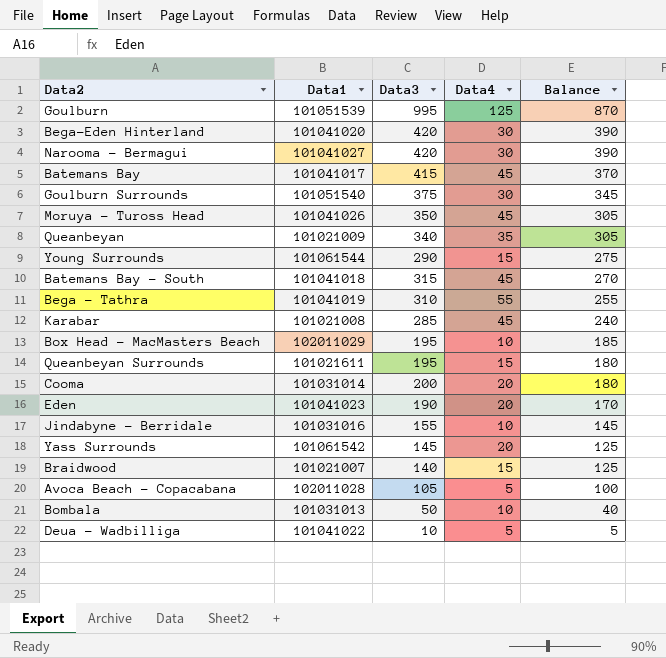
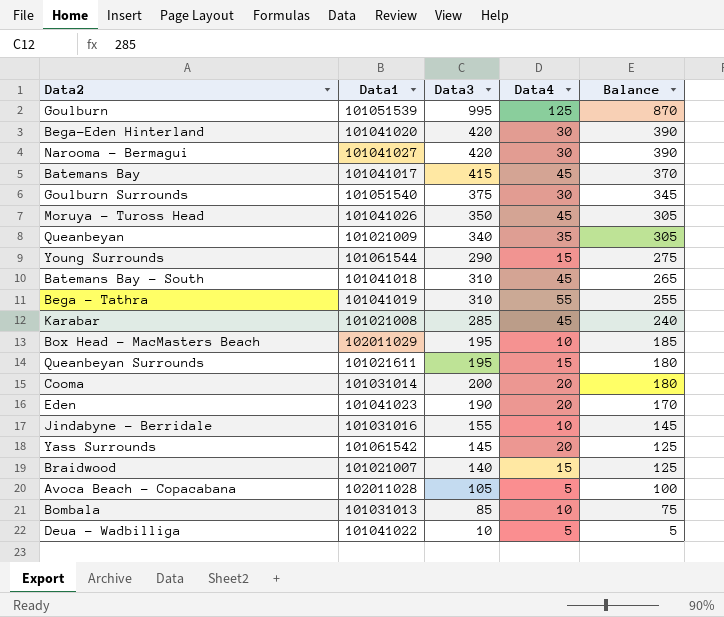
Batemans Bay - South | Data3: 315 -> 310
Batemans Bay - South | Balance: 270 -> 265
Bombala | Data3: 50 -> 85
Bombala | Balance: 40 -> 75

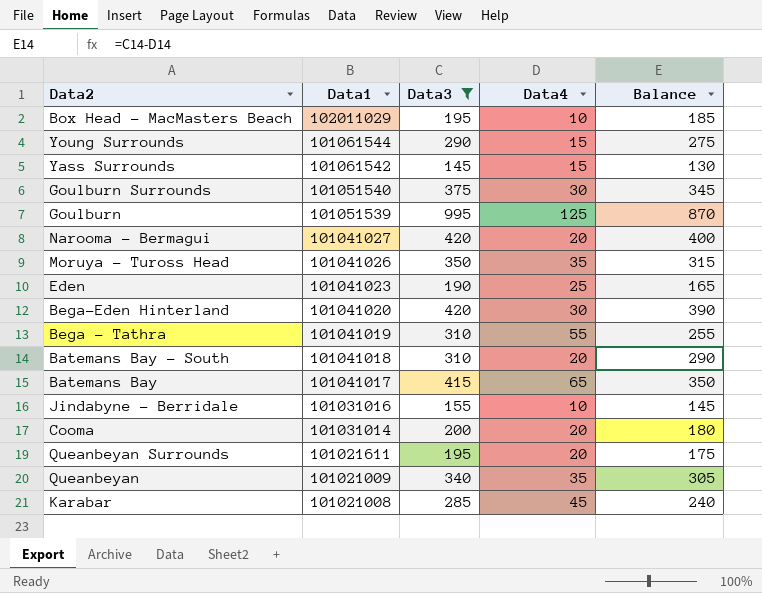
filter: none -> Data3 >= 145
row order: Balance descending -> Data1 descending
Yass Surrounds | Data4: 20 -> 15
Yass Surrounds | Balance: 125 -> 130
Narooma - Bermagui | Data4: 30 -> 20
Narooma - Bermagui | Balance: 390 -> 400
Moruya - Tuross Head | Data4: 45 -> 35
Moruya - Tuross Head | Balance: 305 -> 315
Eden | Data4: 20 -> 25
Eden | Balance: 170 -> 165
Batemans Bay - South | Data4: 45 -> 20
Batemans Bay - South | Balance: 265 -> 290
Batemans Bay | Data4: 45 -> 65
Batemans Bay | Balance: 370 -> 350
Queanbeyan Surrounds | Data4: 15 -> 20
Queanbeyan Surrounds | Balance: 180 -> 175

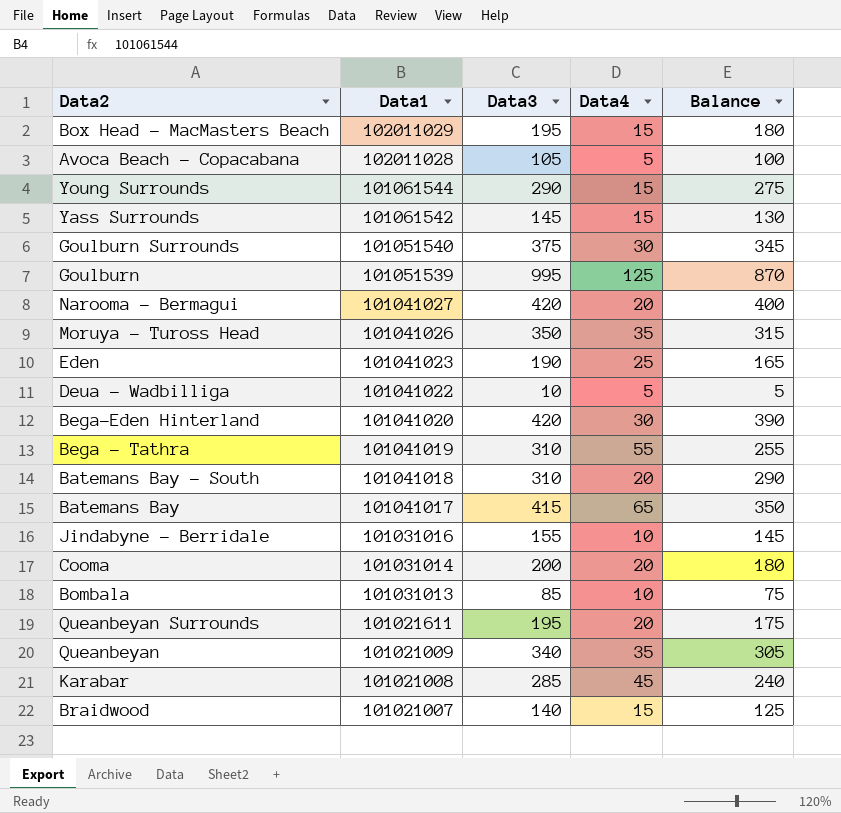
filter: Data3 >= 145 -> none
Box Head - MacMasters Beach | Data4: 10 -> 15
Box Head - MacMasters Beach | Balance: 185 -> 180

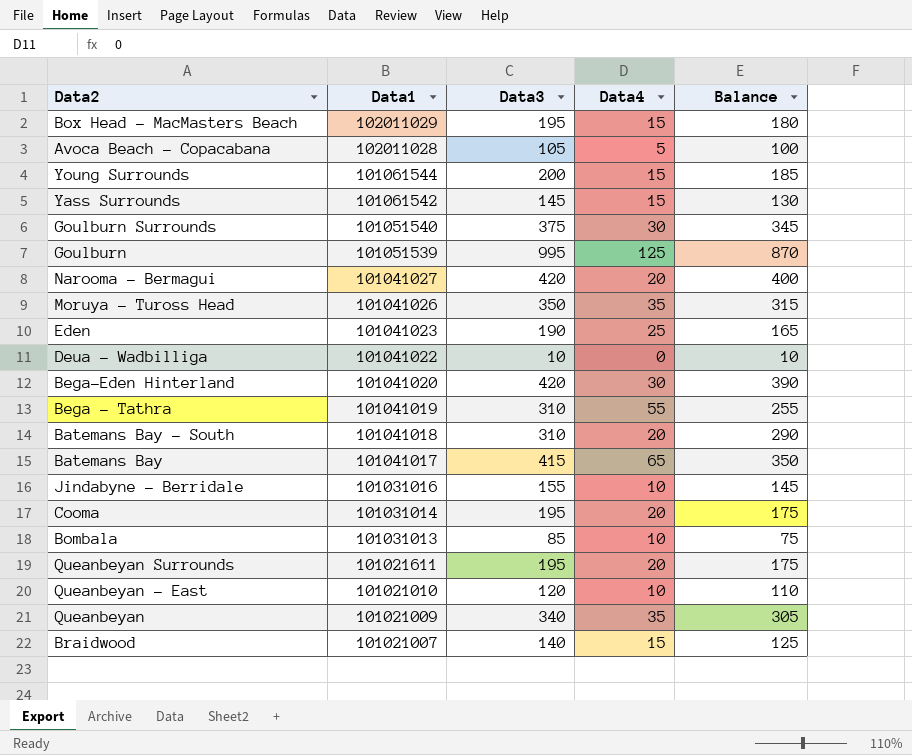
row Karabar: 101021008 | 285 | 45 | 240 -> none
Young Surrounds | Data3: 290 -> 200
Young Surrounds | Balance: 275 -> 185
Deua - Wadbilliga | Data4: 5 -> 0
Deua - Wadbilliga | Balance: 5 -> 10
Cooma | Data3: 200 -> 195
Cooma | Balance: 180 -> 175
row Queanbeyan - East: none -> 101021010 | 120 | 10 | 110

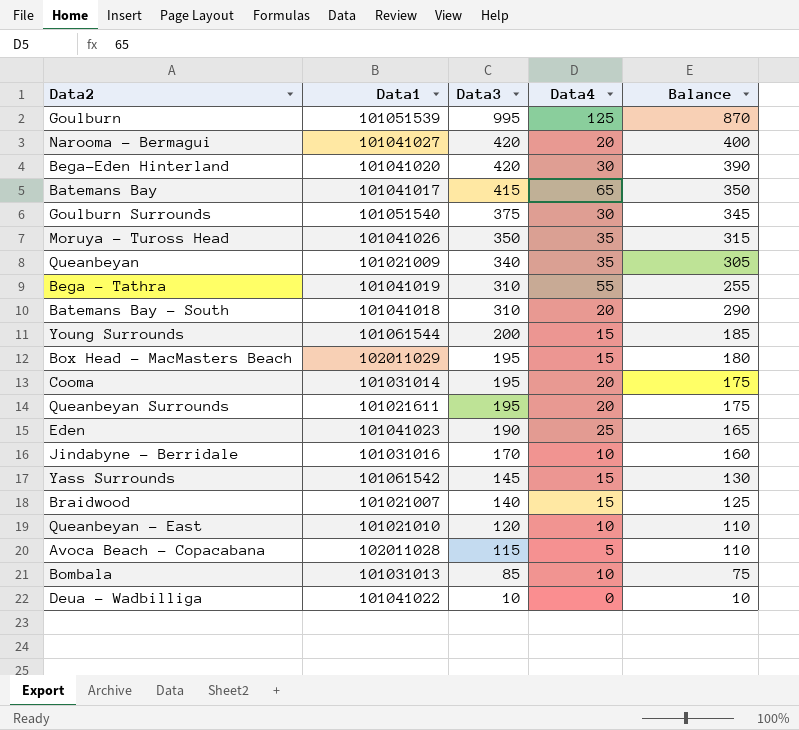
row order: Data1 descending -> Data3 descending
Jindabyne - Berridale | Data3: 155 -> 170
Jindabyne - Berridale | Balance: 145 -> 160
Avoca Beach - Copacabana | Data3: 105 -> 115
Avoca Beach - Copacabana | Balance: 100 -> 110

